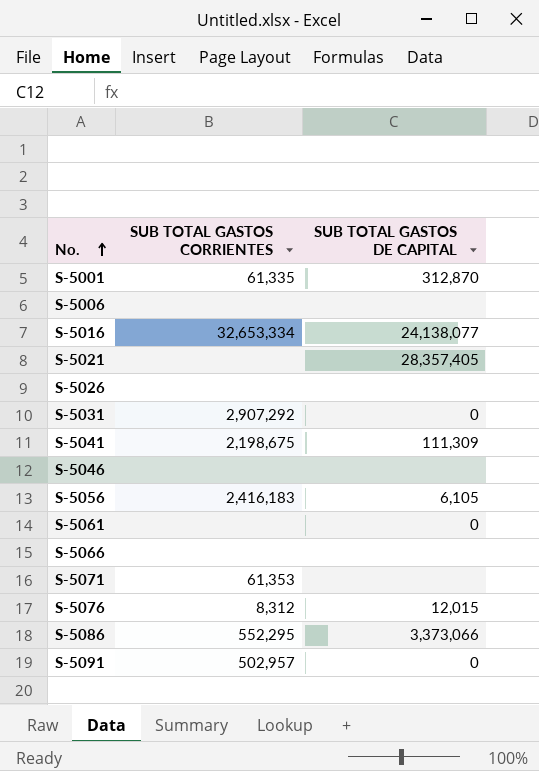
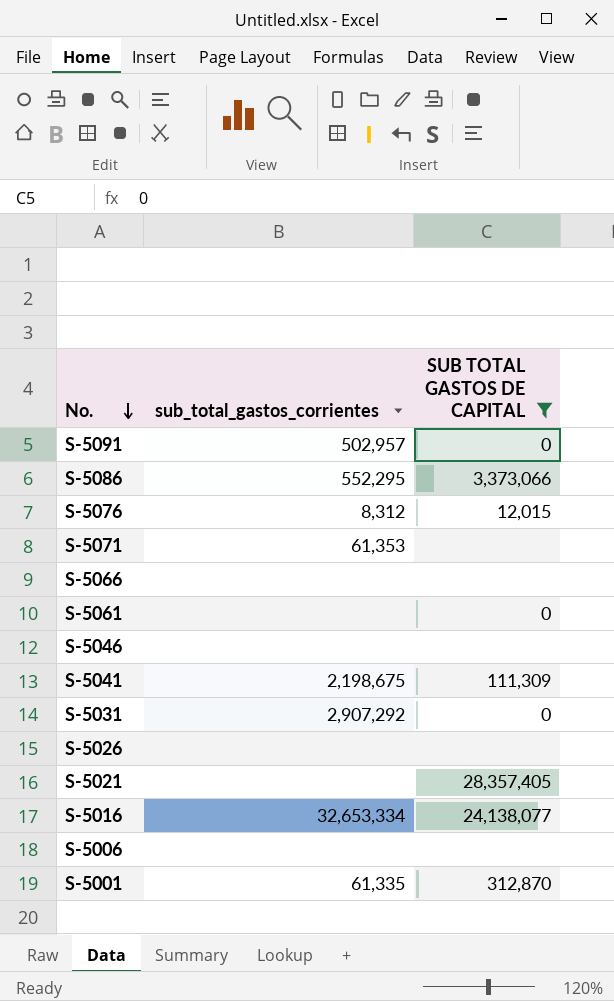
filter: none -> SUB TOTAL GASTOS DE CAPITAL != 6,105
row order: No. ascending -> No. descending
column name: SUB TOTAL GASTOS CORRIENTES -> sub_total_gastos_corrientes

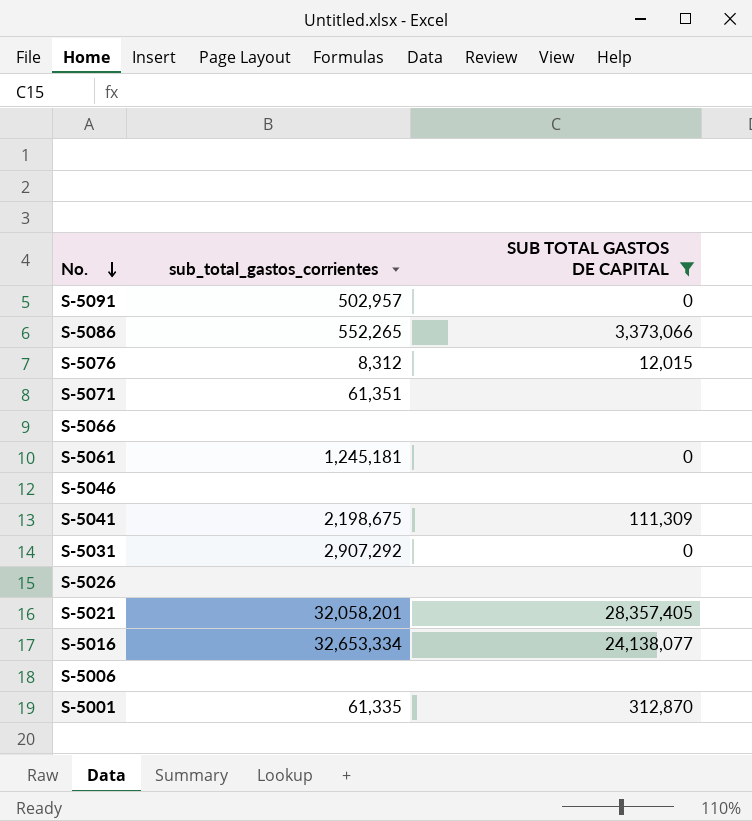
S-5086 | sub_total_gastos_corrientes: 552,295 -> 552,265
S-5071 | sub_total_gastos_corrientes: 61,353 -> 61,351
S-5061 | sub_total_gastos_corrientes: none -> 1,245,181
S-5021 | sub_total_gastos_corrientes: none -> 32,058,201

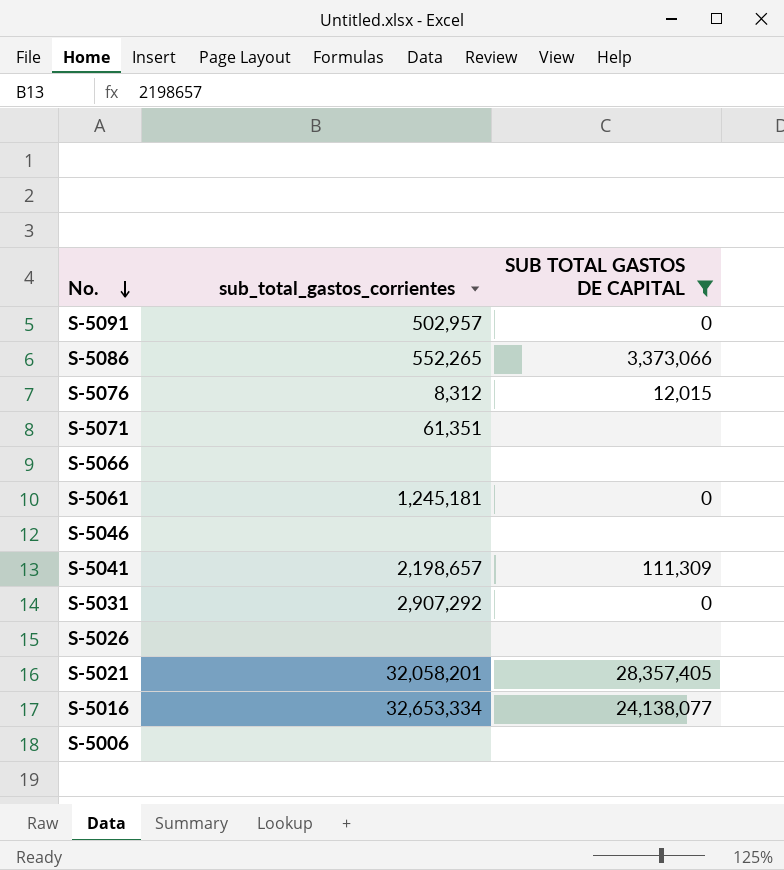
row S-5001: 61,335 | 312,870 -> none
S-5041 | sub_total_gastos_corrientes: 2,198,675 -> 2,198,657

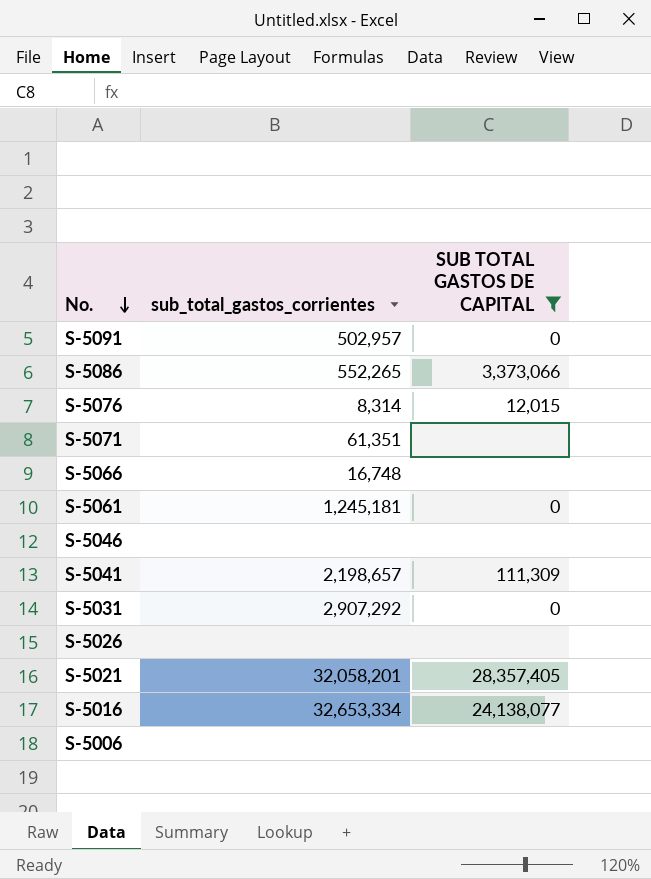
S-5076 | sub_total_gastos_corrientes: 8,312 -> 8,314
S-5066 | sub_total_gastos_corrientes: none -> 16,748

